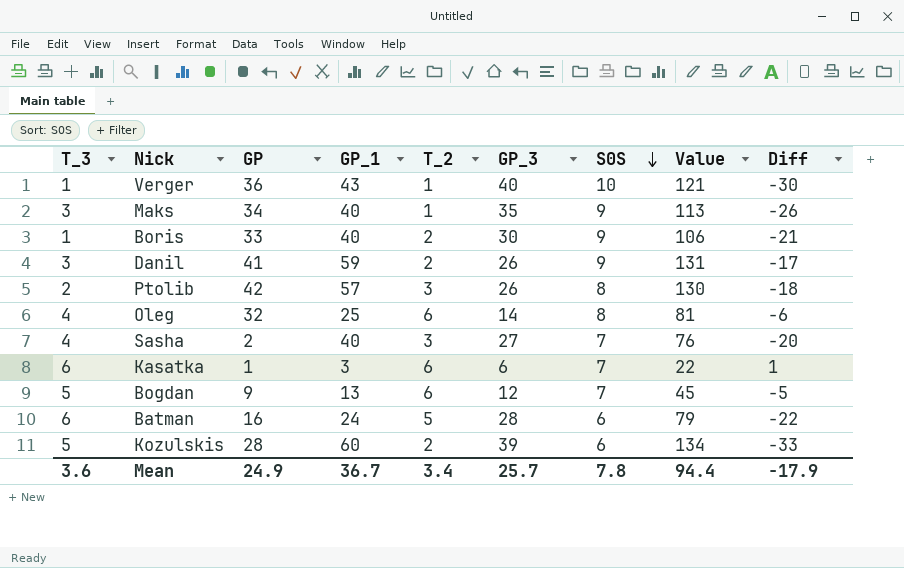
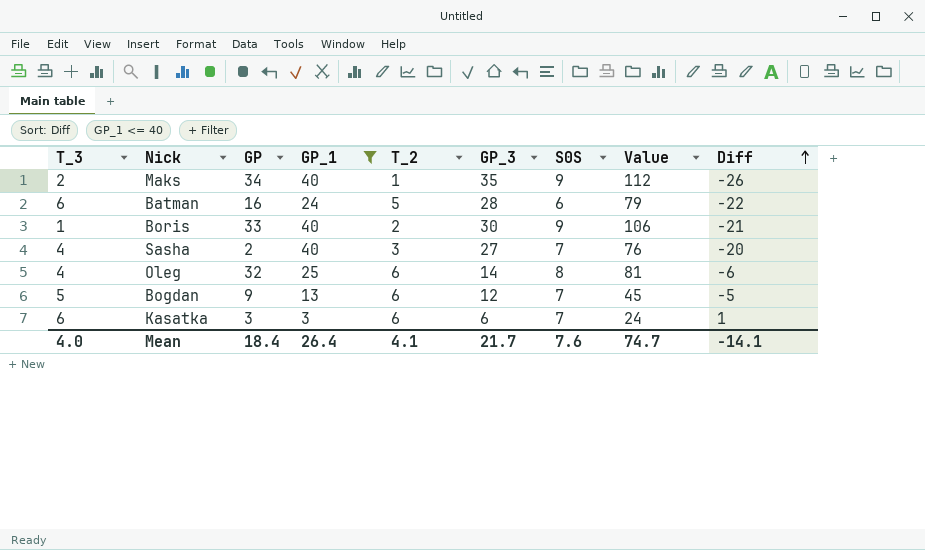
filter: none -> GP_1 <= 40
row order: S0S descending -> Diff ascending
Maks | T_3: 3 -> 2
Maks | Value: 113 -> 112
Kasatka | GP: 1 -> 3
Kasatka | Value: 22 -> 24
Mean | T_3: 3.6 -> 4.0
Mean | GP: 24.9 -> 18.4
Mean | GP_1: 36.7 -> 26.4
Mean | T_2: 3.4 -> 4.1
Mean | GP_3: 25.7 -> 21.7
Mean | S0S: 7.8 -> 7.6
Mean | Value: 94.4 -> 74.7
Mean | Diff: -17.9 -> -14.1

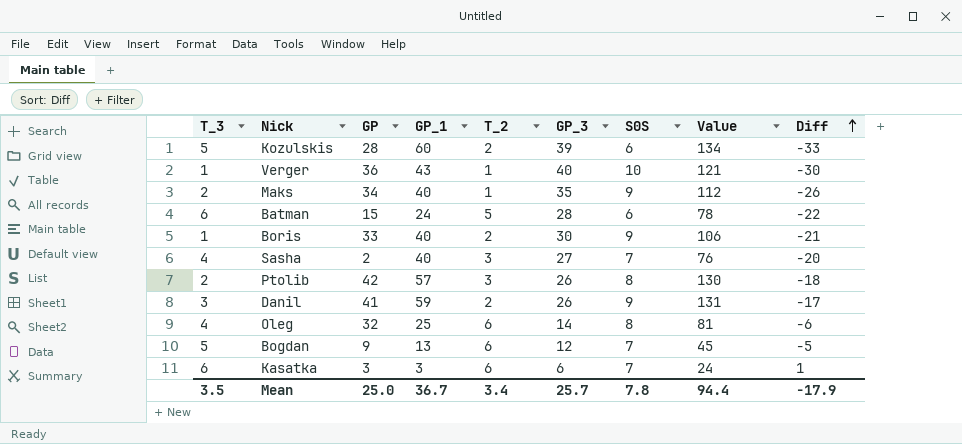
filter: GP_1 <= 40 -> none
Batman | GP: 16 -> 15
Batman | Value: 79 -> 78
Mean | T_3: 4.0 -> 3.5
Mean | GP: 18.4 -> 25.0
Mean | GP_1: 26.4 -> 36.7
Mean | T_2: 4.1 -> 3.4
Mean | GP_3: 21.7 -> 25.7
Mean | S0S: 7.6 -> 7.8
Mean | Value: 74.7 -> 94.4
Mean | Diff: -14.1 -> -17.9

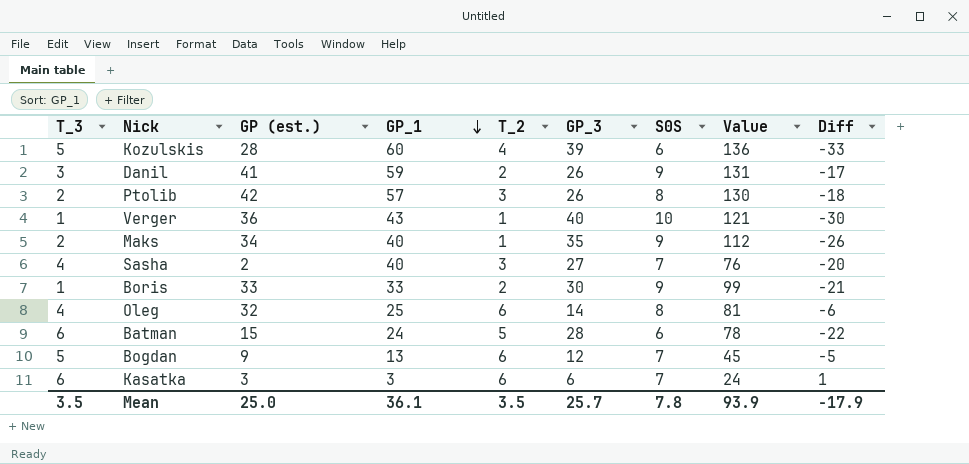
row order: Diff ascending -> GP_1 descending
column name: GP -> GP (est.)
Kozulskis | T_2: 2 -> 4
Kozulskis | Value: 134 -> 136
Boris | GP_1: 40 -> 33
Boris | Value: 106 -> 99
Mean | GP_1: 36.7 -> 36.1
Mean | T_2: 3.4 -> 3.5
Mean | Value: 94.4 -> 93.9

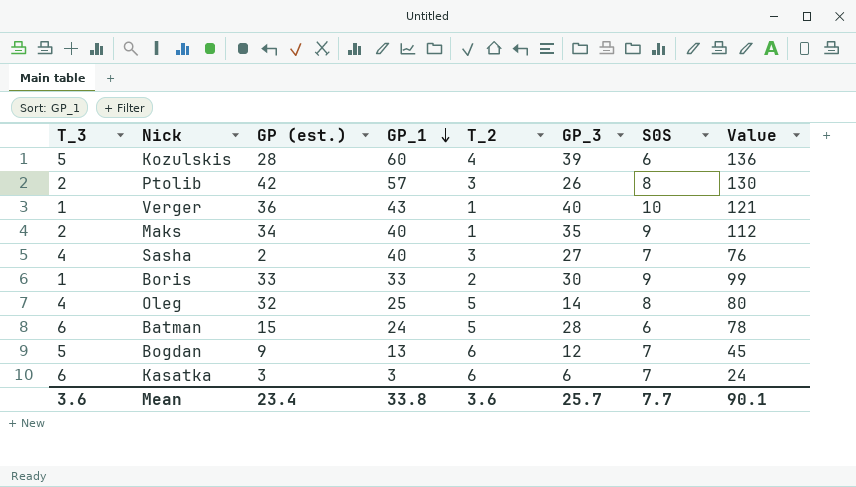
column Diff | formula: [S0S] - [GP_3] -> none
row Danil: 3 | 41 | 59 | 2 | 26 | 9 | 131 | -17 -> none
Oleg | T_2: 6 -> 5
Oleg | Value: 81 -> 80
Mean | T_3: 3.5 -> 3.6
Mean | GP (est.): 25.0 -> 23.4
Mean | GP_1: 36.1 -> 33.8
Mean | T_2: 3.5 -> 3.6
Mean | S0S: 7.8 -> 7.7
Mean | Value: 93.9 -> 90.1

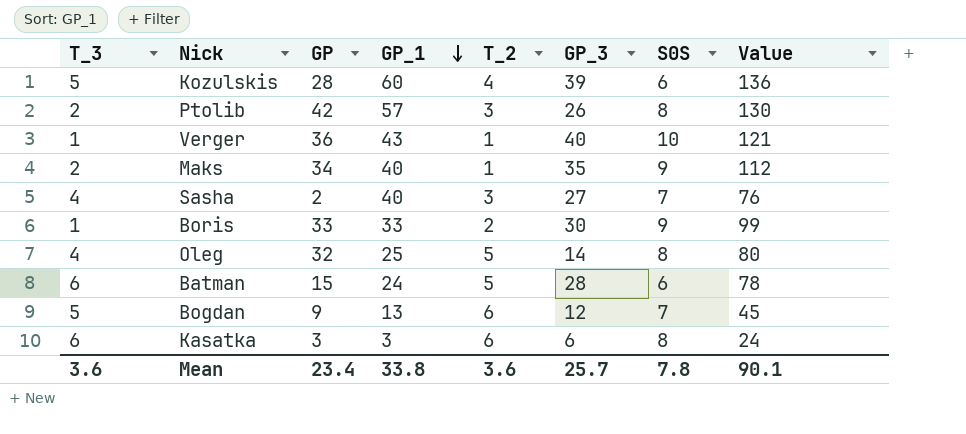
column name: GP (est.) -> GP
Kasatka | S0S: 7 -> 8
Mean | S0S: 7.7 -> 7.8

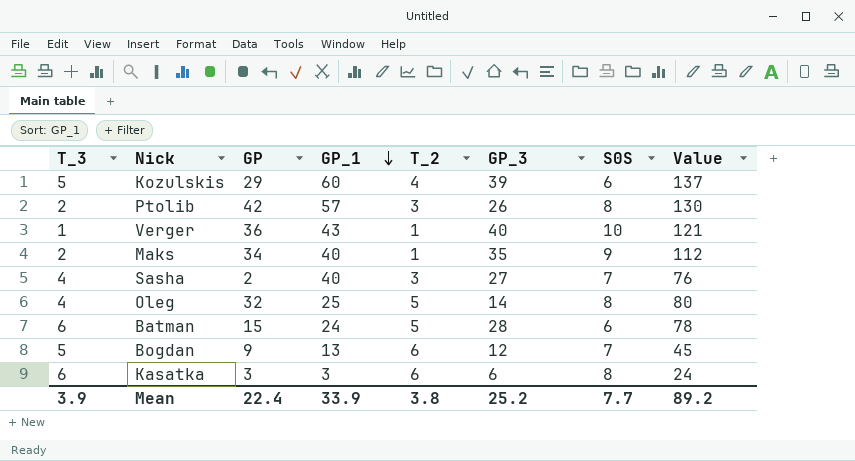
row Boris: 1 | 33 | 33 | 2 | 30 | 9 | 99 -> none
Kozulskis | GP: 28 -> 29
Kozulskis | Value: 136 -> 137
Mean | T_3: 3.6 -> 3.9
Mean | GP: 23.4 -> 22.4
Mean | GP_1: 33.8 -> 33.9
Mean | T_2: 3.6 -> 3.8
Mean | GP_3: 25.7 -> 25.2
Mean | S0S: 7.8 -> 7.7
Mean | Value: 90.1 -> 89.2

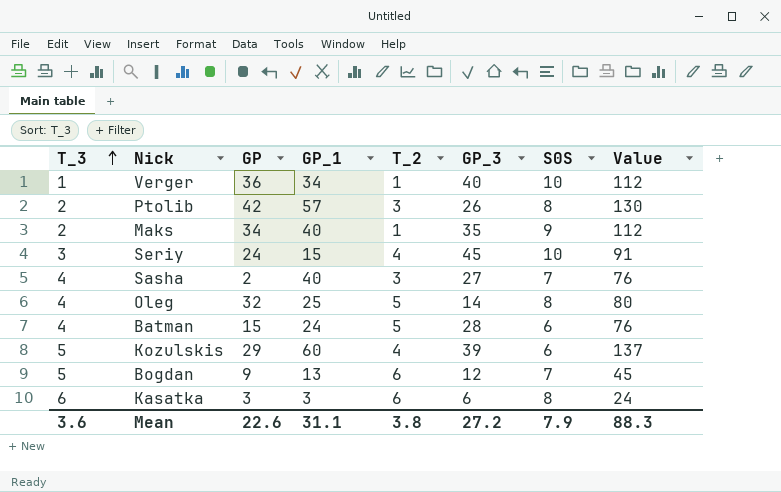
row order: GP_1 descending -> T_3 ascending
Verger | GP_1: 43 -> 34
Verger | Value: 121 -> 112
row Seriy: none -> 3 | 24 | 15 | 4 | 45 | 10 | 91
Batman | T_3: 6 -> 4
Batman | Value: 78 -> 76
Mean | T_3: 3.9 -> 3.6
Mean | GP: 22.4 -> 22.6
Mean | GP_1: 33.9 -> 31.1
Mean | GP_3: 25.2 -> 27.2
Mean | S0S: 7.7 -> 7.9
Mean | Value: 89.2 -> 88.3

